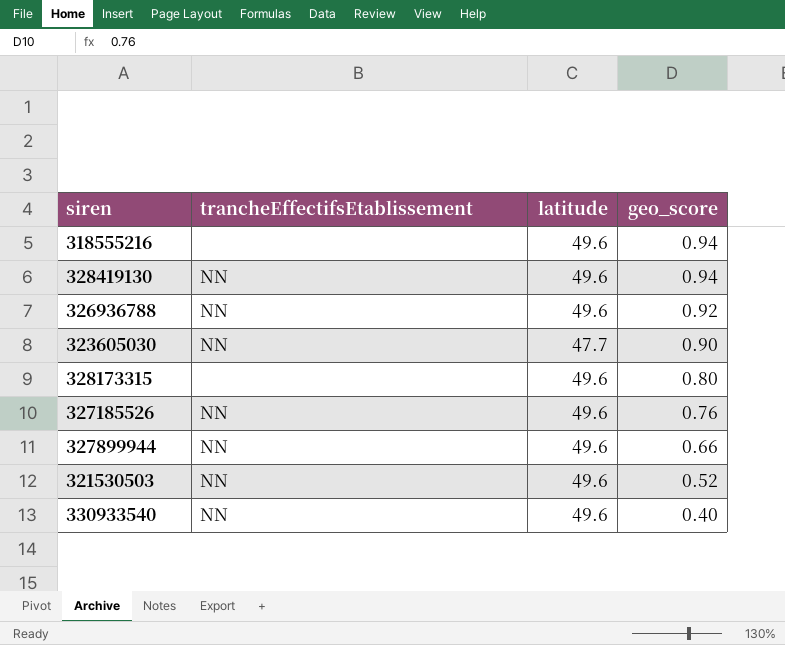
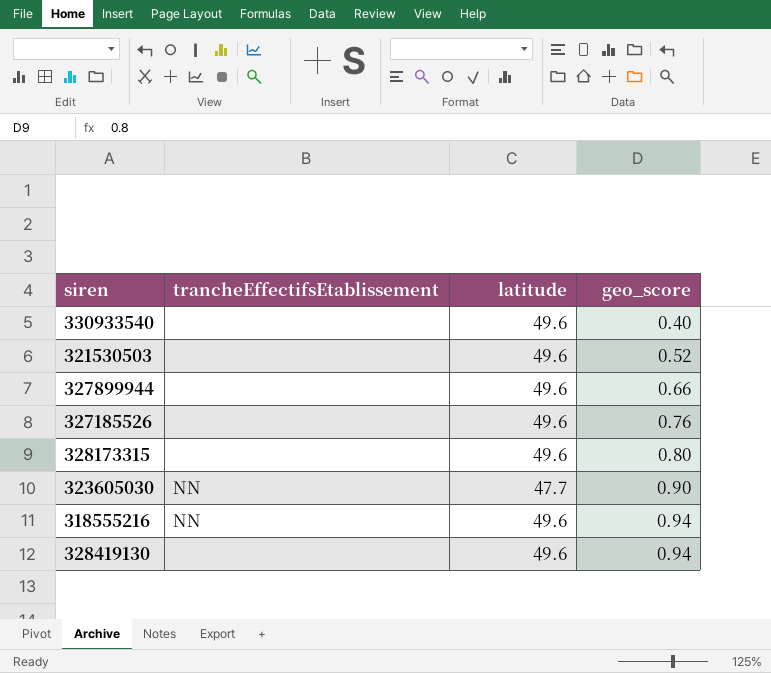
row order: geo_score descending -> geo_score ascending
row 326936788: NN | 49.6 | 0.92 -> none
330933540 | trancheEffectifsEtablissement: NN -> none
321530503 | trancheEffectifsEtablissement: NN -> none
327899944 | trancheEffectifsEtablissement: NN -> none
327185526 | trancheEffectifsEtablissement: NN -> none
318555216 | trancheEffectifsEtablissement: none -> NN
328419130 | trancheEffectifsEtablissement: NN -> none

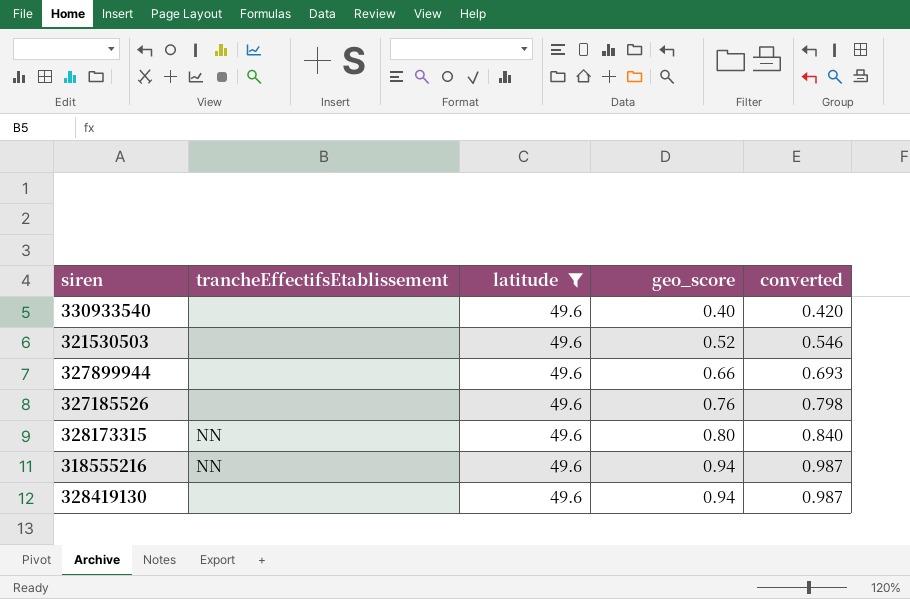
filter: none -> latitude = 49.6
column converted | formula: none -> [geo_score] * 1.05
328173315 | trancheEffectifsEtablissement: none -> NN

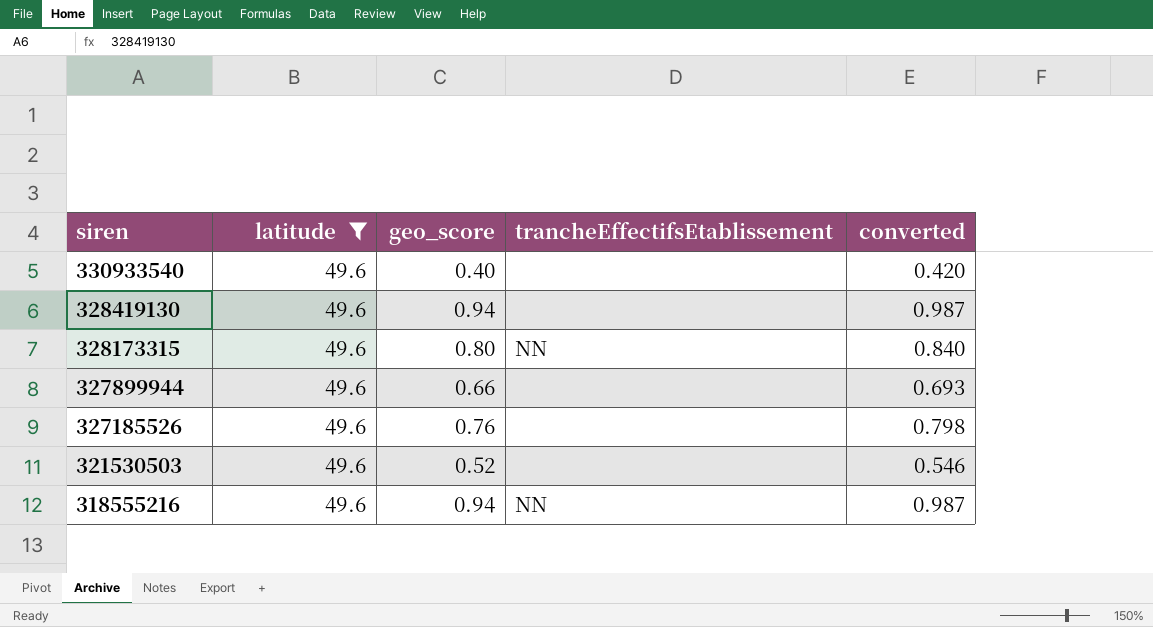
row order: geo_score ascending -> siren descending
column trancheEffectifsEtablissement | position: 2 -> 4

